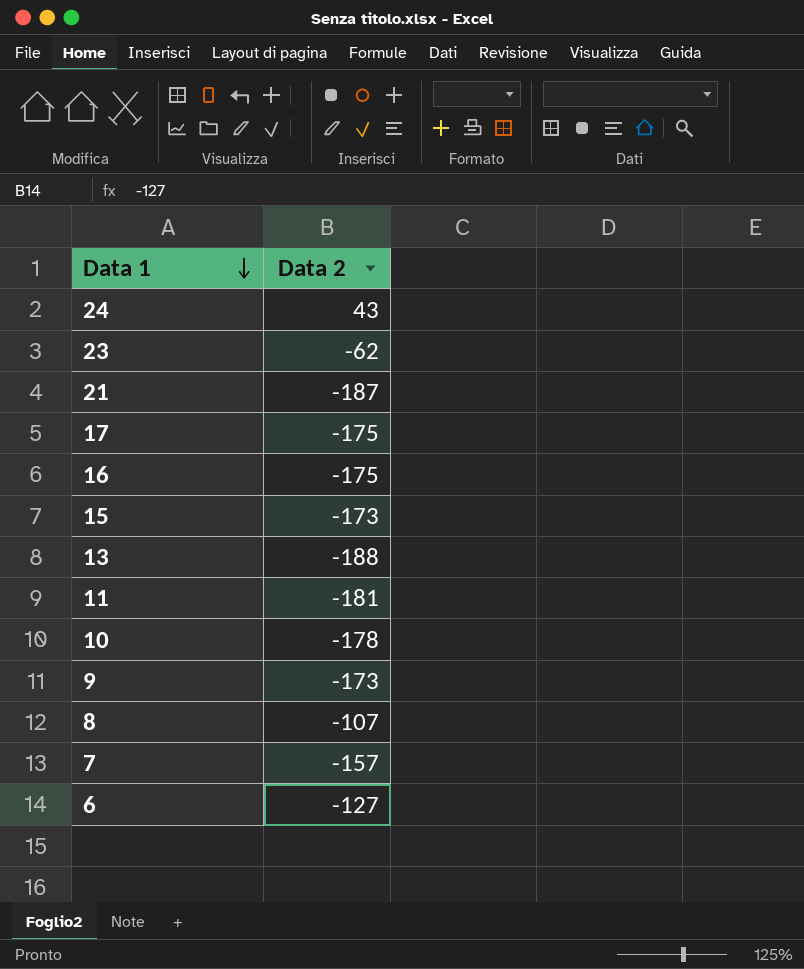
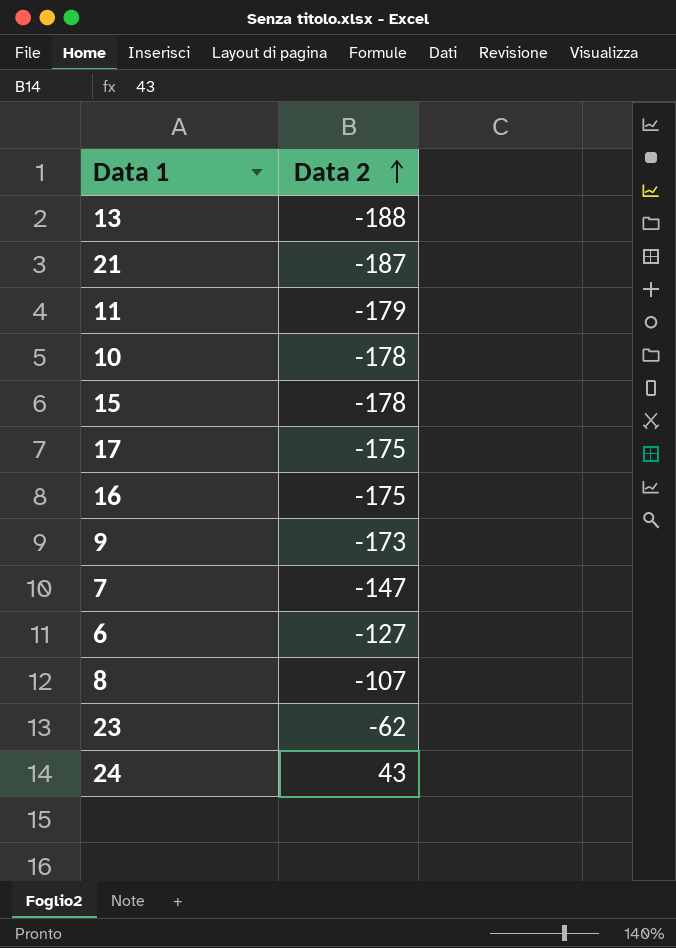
row order: Data 1 descending -> Data 2 ascending
11 | Data 2: -181 -> -179
15 | Data 2: -173 -> -178
7 | Data 2: -157 -> -147

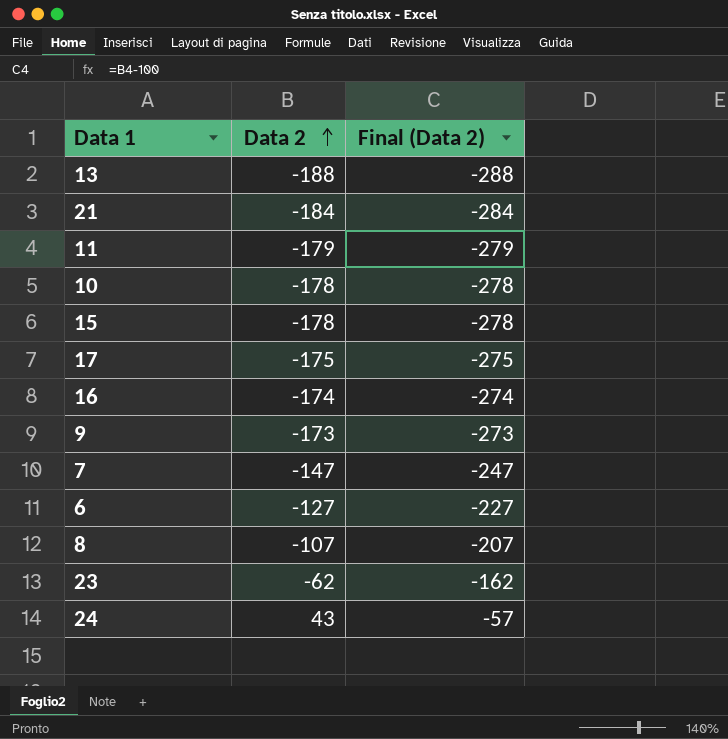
column Final (Data 2) | formula: none -> [Data 2] - 100
21 | Data 2: -187 -> -184
16 | Data 2: -175 -> -174

